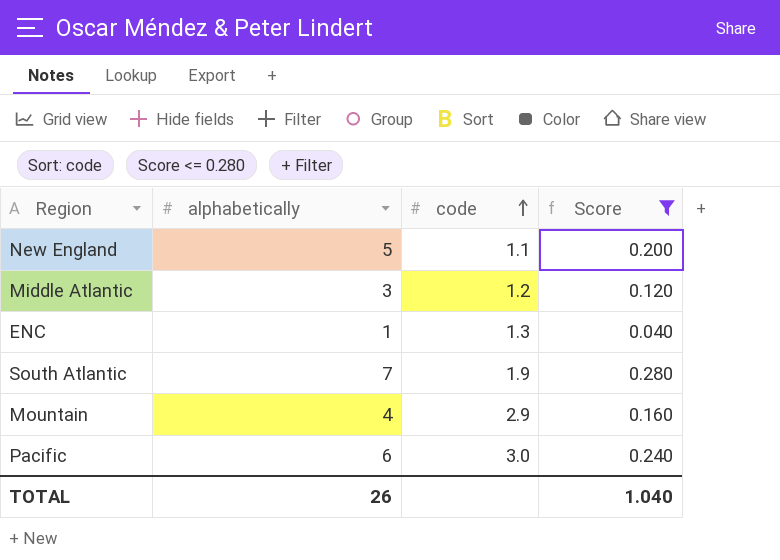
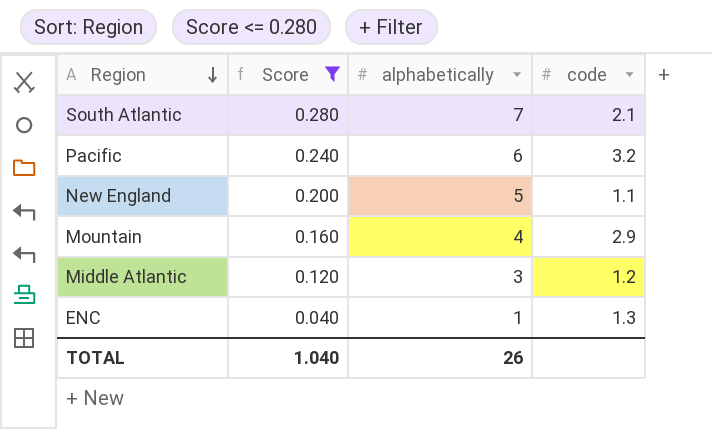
row order: code ascending -> Region descending
column Score | position: 4 -> 2
South Atlantic | code: 1.9 -> 2.1
Pacific | code: 3.0 -> 3.2

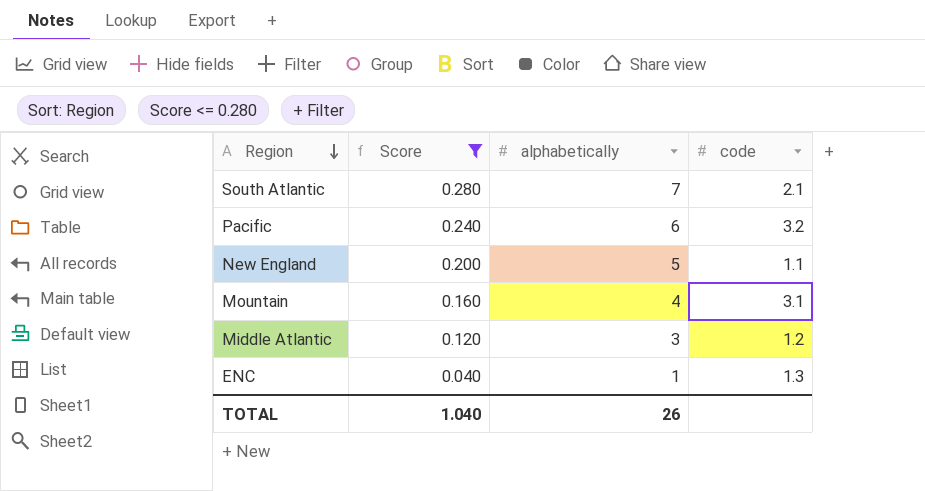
Mountain | code: 2.9 -> 3.1

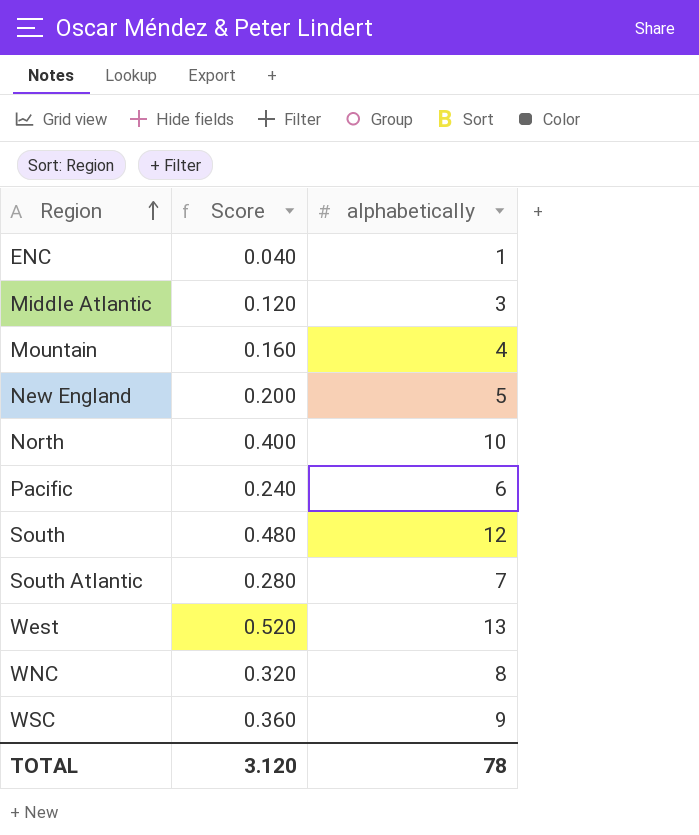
filter: Score <= 0.280 -> none
row order: Region descending -> Region ascending
column code | position: 4 -> none
TOTAL | Score: 1.040 -> 3.120
TOTAL | alphabetically: 26 -> 78

